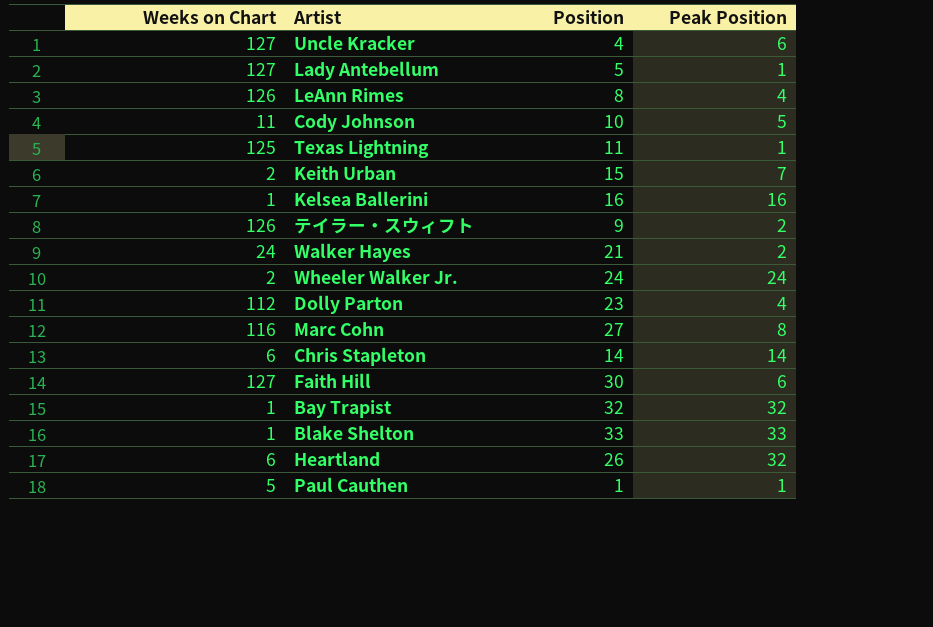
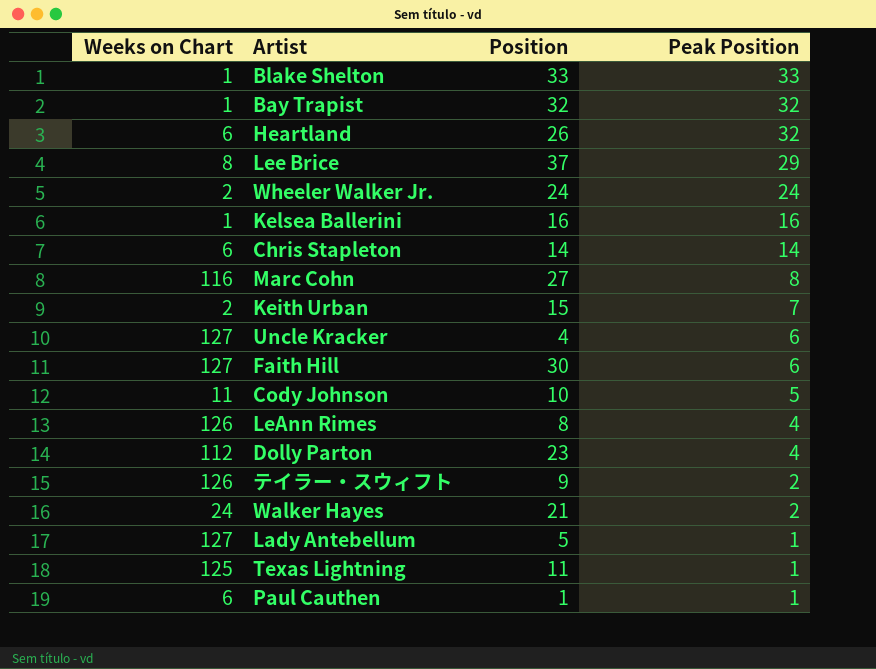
row order: none -> Peak Position descending
row Lee Brice: none -> 8 | 37 | 29
Paul Cauthen | Weeks on Chart: 5 -> 6

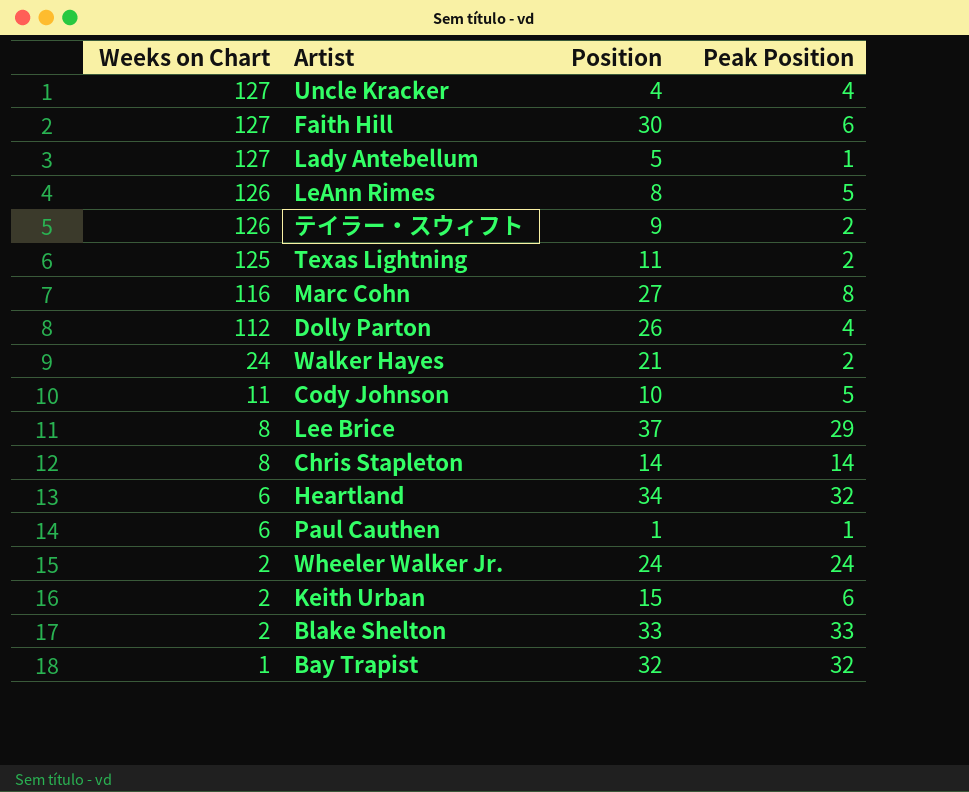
row order: Peak Position descending -> Weeks on Chart descending
row Kelsea Ballerini: 1 | 16 | 16 -> none
Uncle Kracker | Peak Position: 6 -> 4
LeAnn Rimes | Peak Position: 4 -> 5
Texas Lightning | Peak Position: 1 -> 2
Dolly Parton | Position: 23 -> 26
Chris Stapleton | Weeks on Chart: 6 -> 8
Heartland | Position: 26 -> 34
Keith Urban | Peak Position: 7 -> 6
Blake Shelton | Weeks on Chart: 1 -> 2

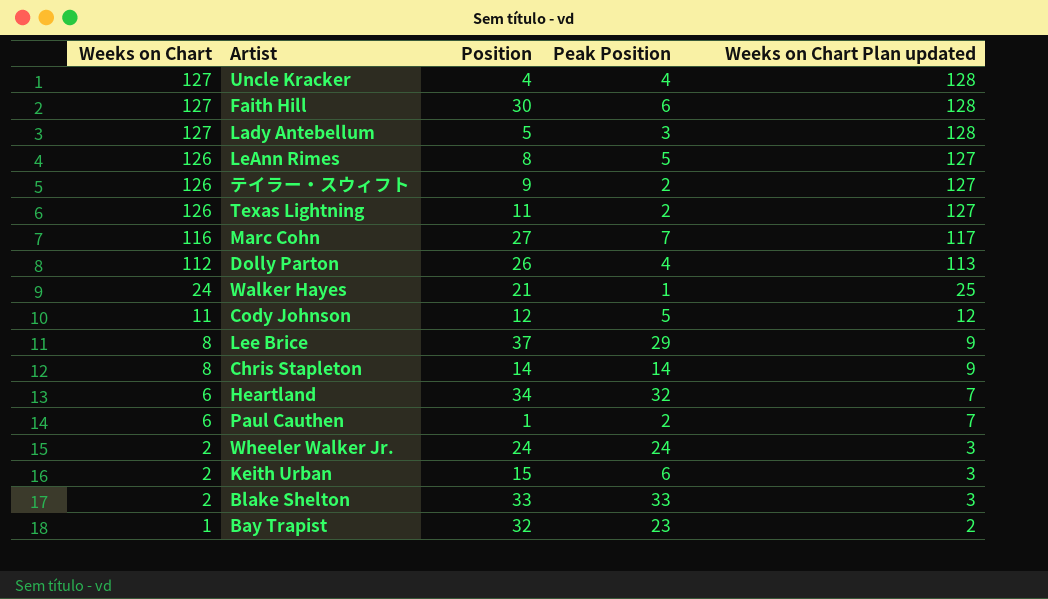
column Weeks on Chart Plan updated | formula: none -> [Weeks on Chart] + 1
Lady Antebellum | Peak Position: 1 -> 3
Texas Lightning | Weeks on Chart: 125 -> 126
Marc Cohn | Peak Position: 8 -> 7
Walker Hayes | Peak Position: 2 -> 1
Cody Johnson | Position: 10 -> 12
Paul Cauthen | Peak Position: 1 -> 2
Bay Trapist | Peak Position: 32 -> 23

